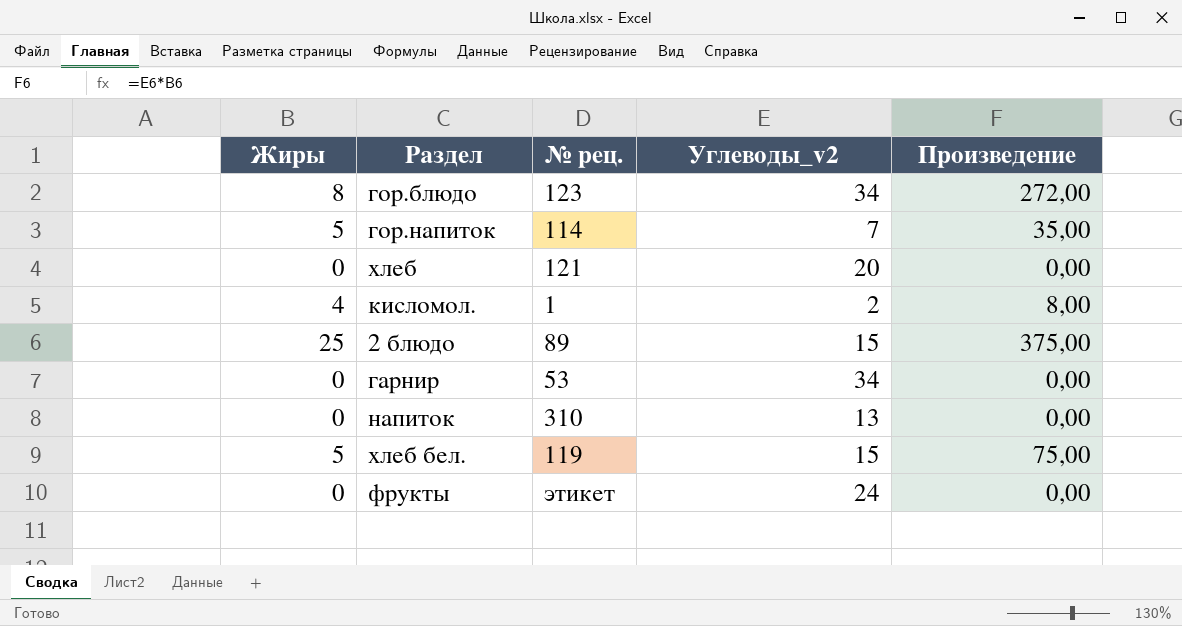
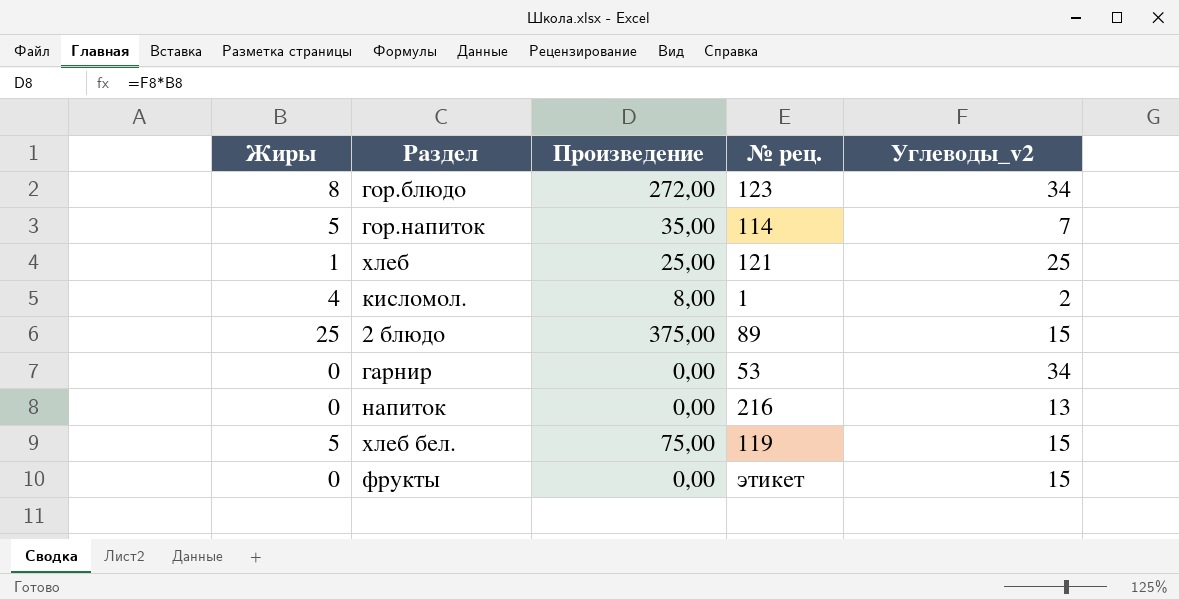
column Произведение | position: 5 -> 3
хлеб | Жиры: 0 -> 1
хлеб | Произведение: 0,00 -> 25,00
хлеб | Углеводы_v2: 20 -> 25
напиток | № рец.: 310 -> 216
фрукты | Углеводы_v2: 24 -> 15

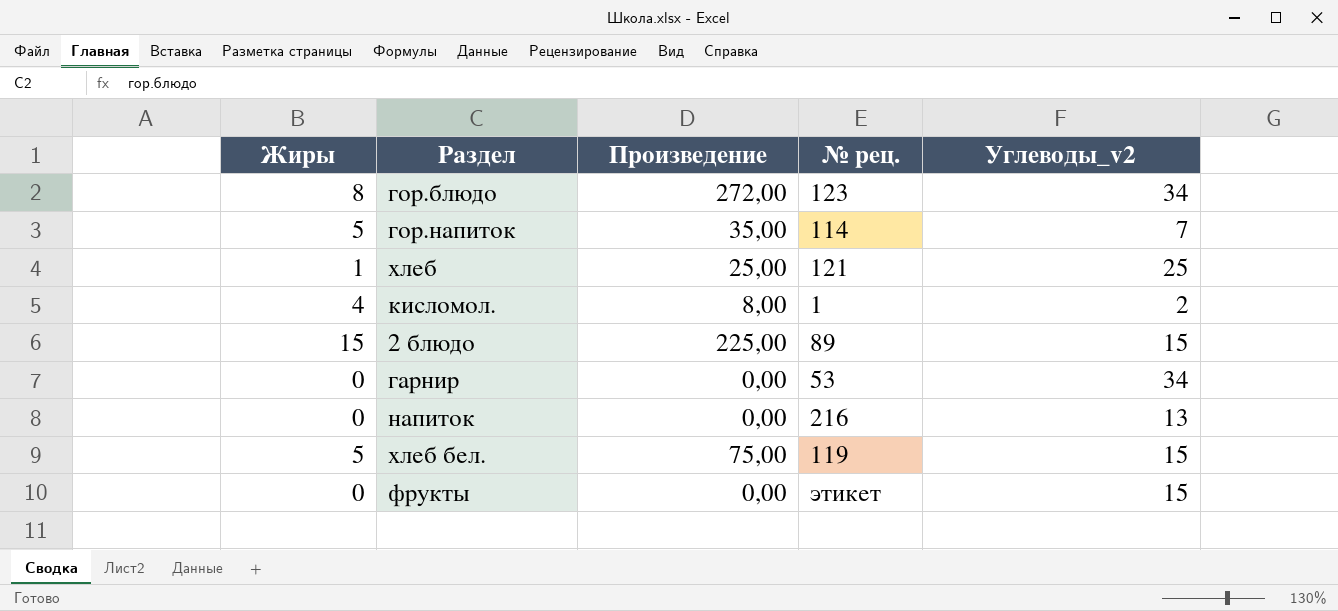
2 блюдо | Жиры: 25 -> 15
2 блюдо | Произведение: 375,00 -> 225,00

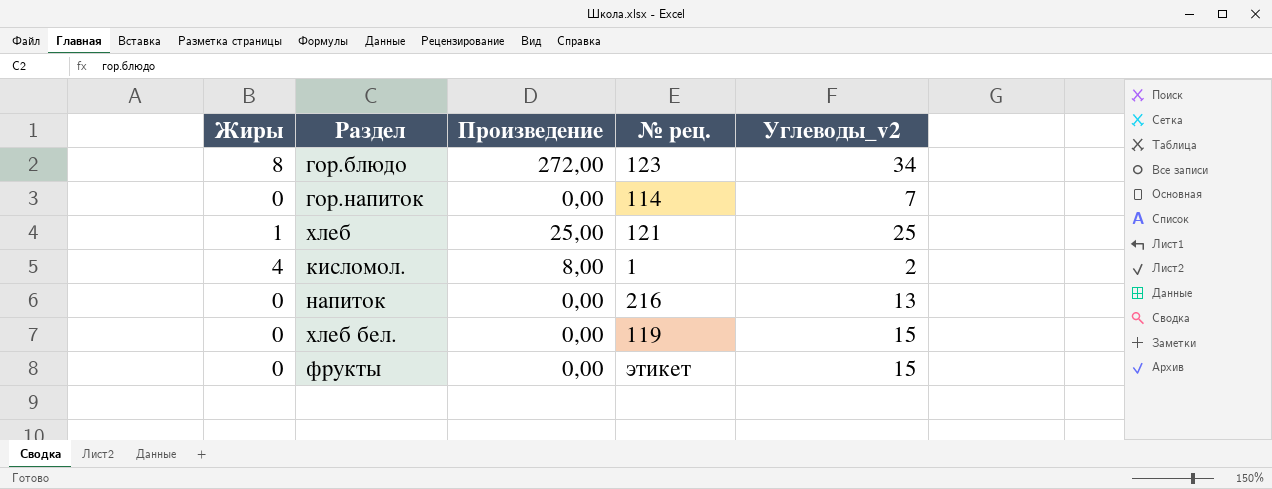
row 2 блюдо: 15 | 225,00 | 89 | 15 -> none
row гарнир: 0 | 0,00 | 53 | 34 -> none
гор.напиток | Жиры: 5 -> 0
гор.напиток | Произведение: 35,00 -> 0,00
хлеб бел. | Жиры: 5 -> 0
хлеб бел. | Произведение: 75,00 -> 0,00

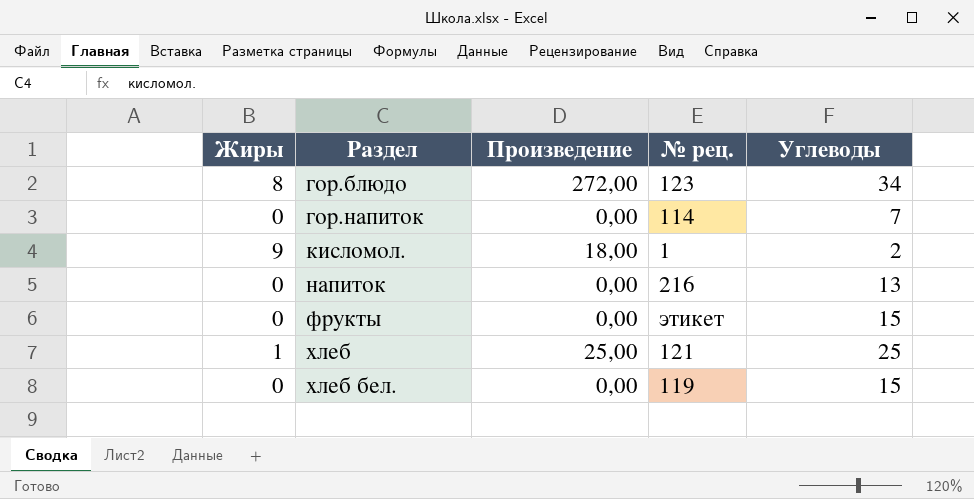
row order: none -> Раздел ascending
column name: Углеводы_v2 -> Углеводы
кисломол. | Жиры: 4 -> 9
кисломол. | Произведение: 8,00 -> 18,00

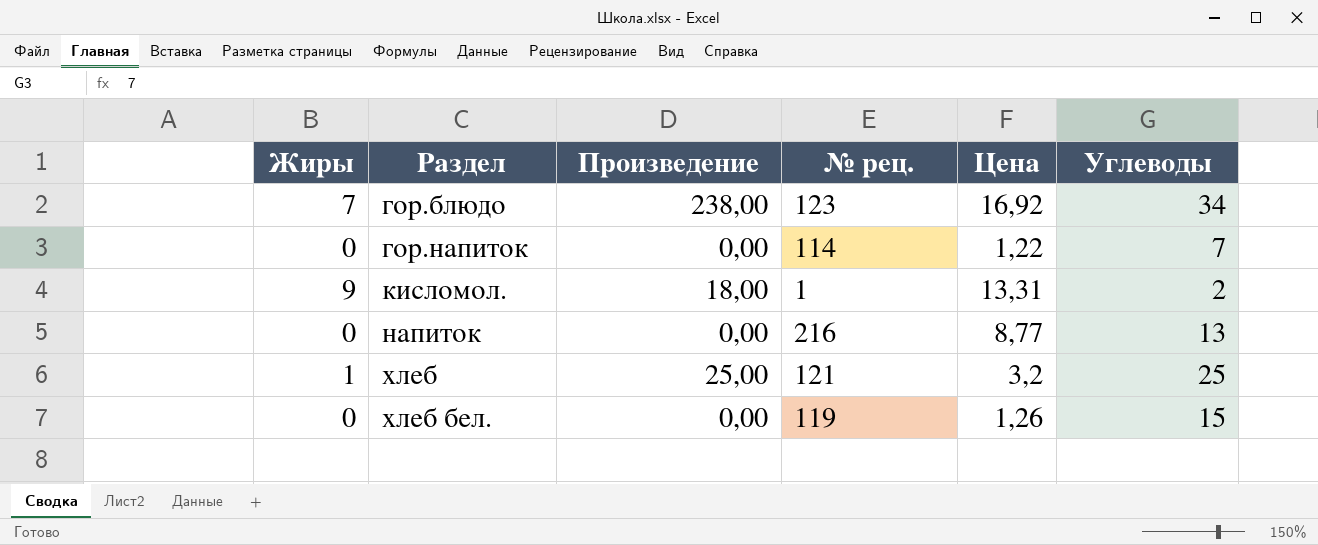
column Цена | position: none -> 5
row фрукты: 0 | 0,00 | этикет | 15 -> none
гор.блюдо | Жиры: 8 -> 7
гор.блюдо | Произведение: 272,00 -> 238,00

